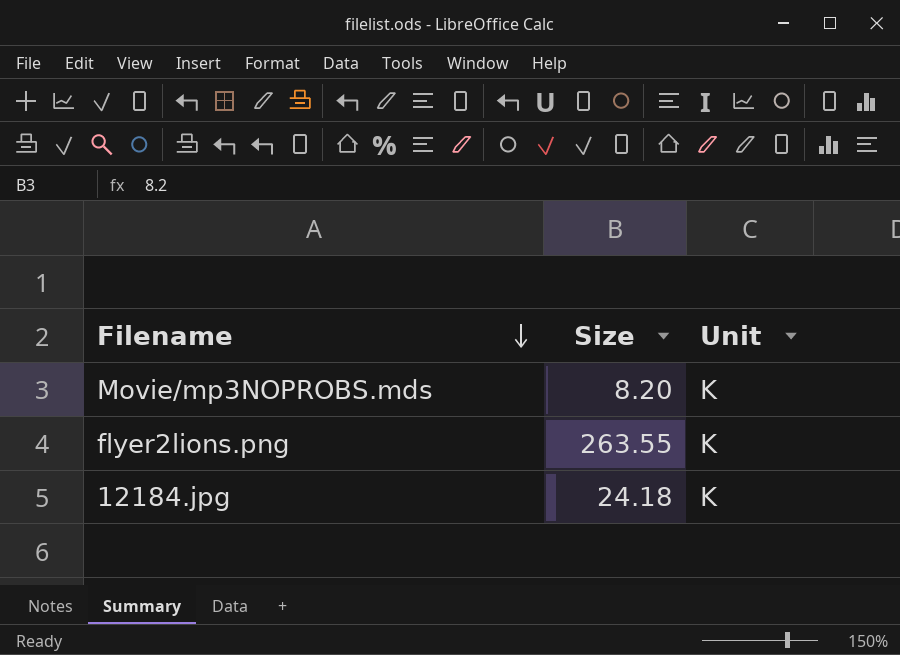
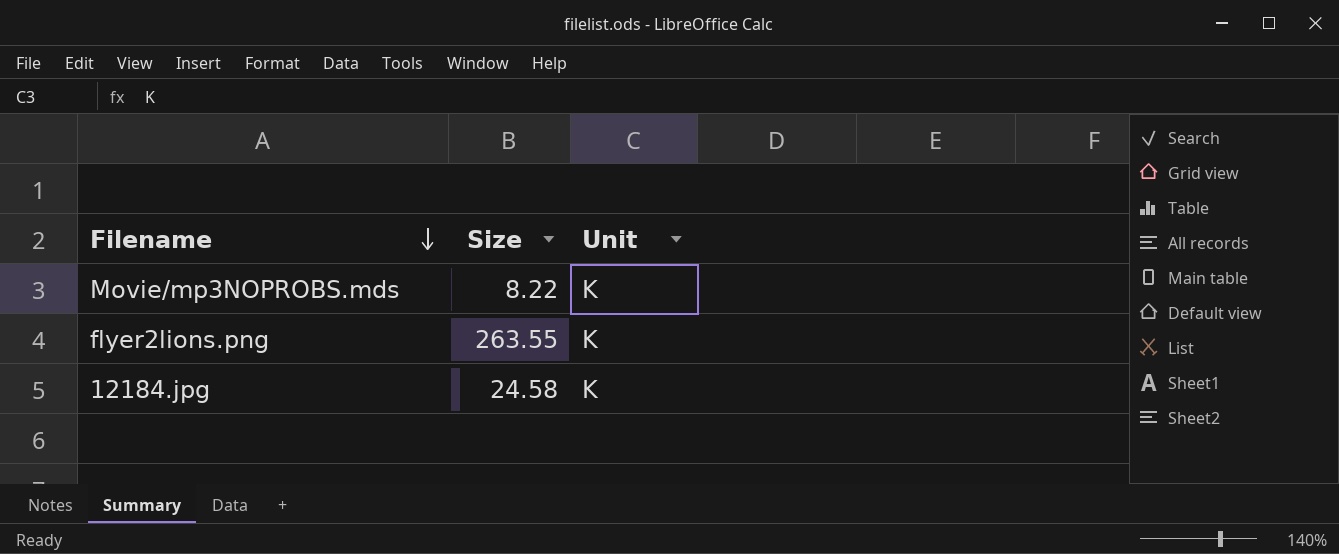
Movie/mp3NOPROBS.mds | Size: 8.20 -> 8.22
12184.jpg | Size: 24.18 -> 24.58

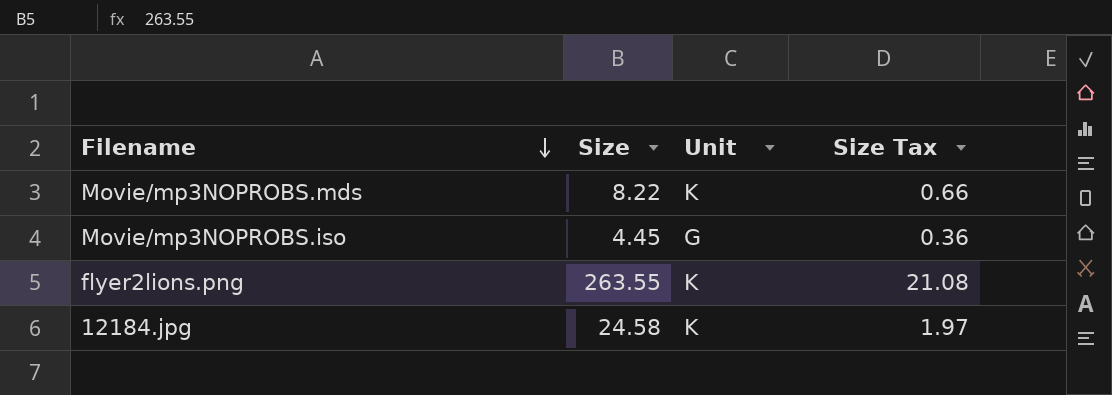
column Size Tax | formula: none -> [Size] * 0.08
row Movie/mp3NOPROBS.iso: none -> 4.45 | G | 0.36

